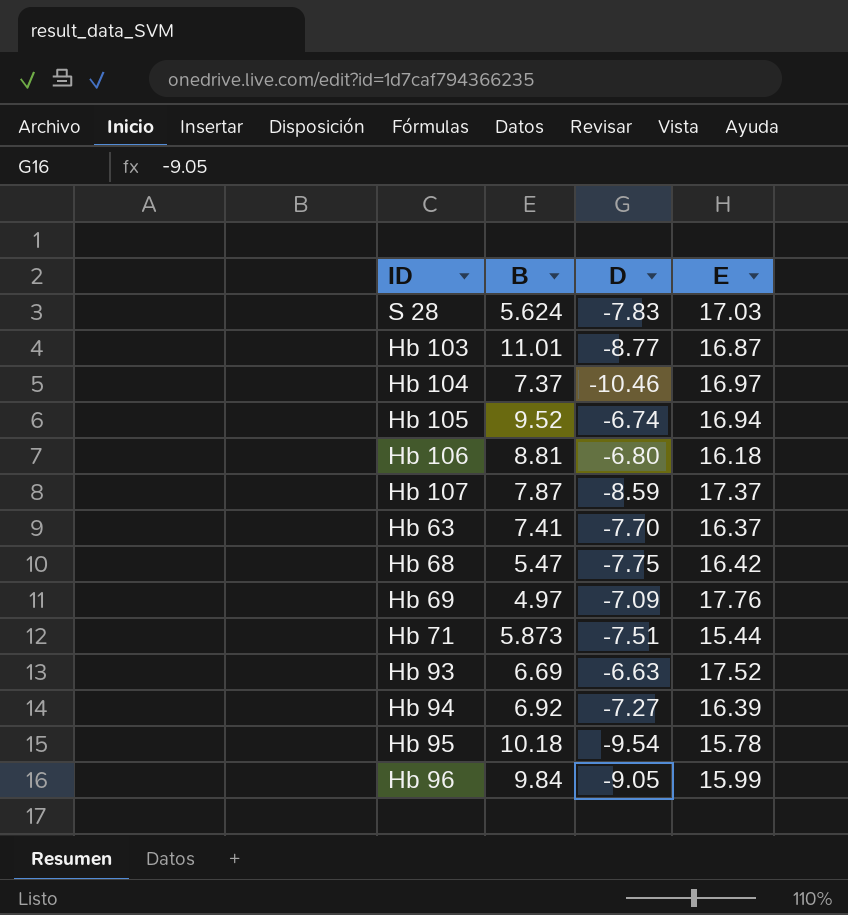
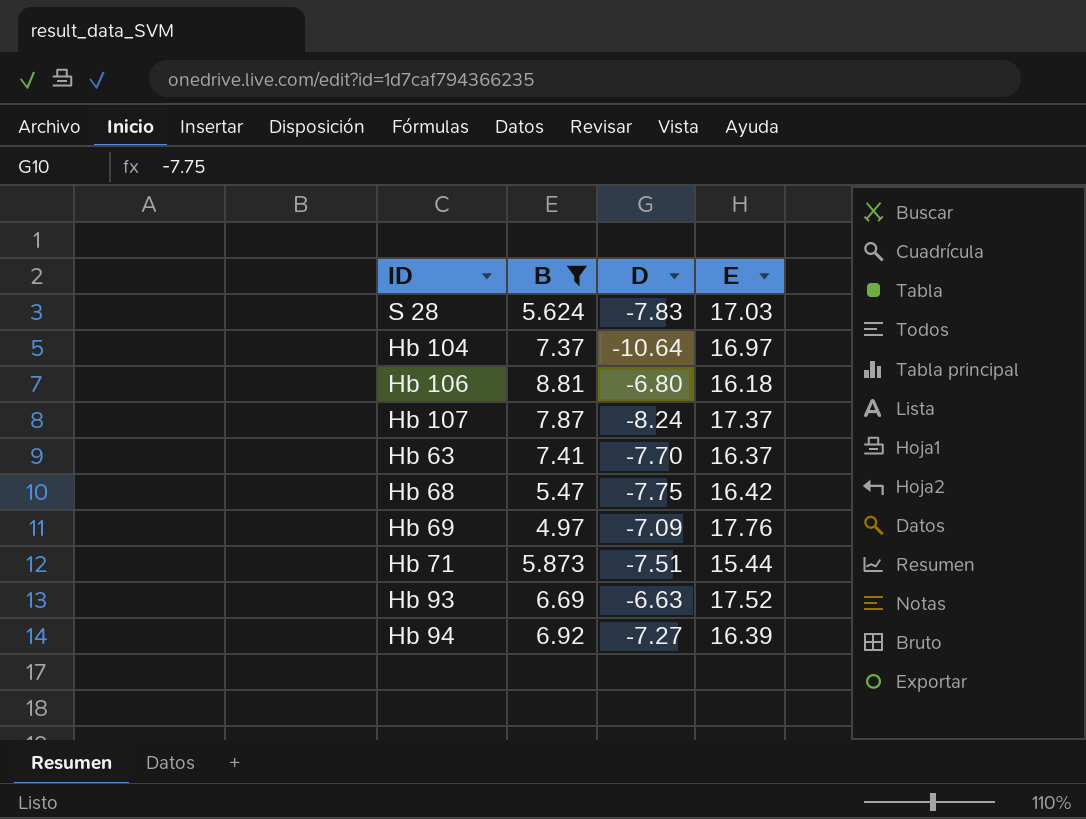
filter: none -> B <= 8.81
Hb 104 | D: -10.46 -> -10.64
Hb 107 | D: -8.59 -> -8.24

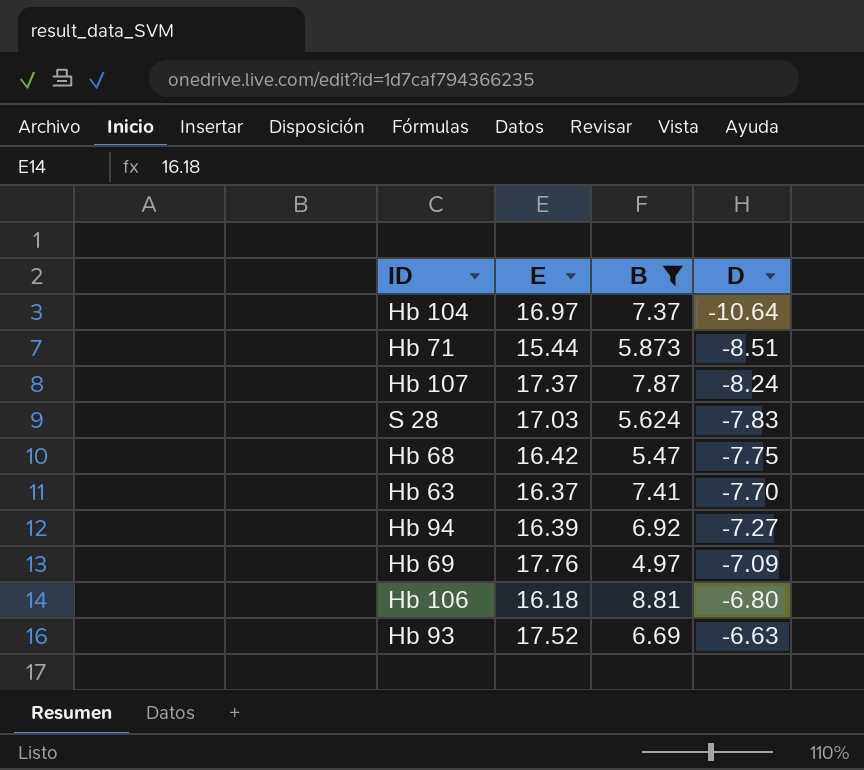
row order: none -> D ascending
column E | position: 4 -> 2
Hb 71 | D: -7.51 -> -8.51

